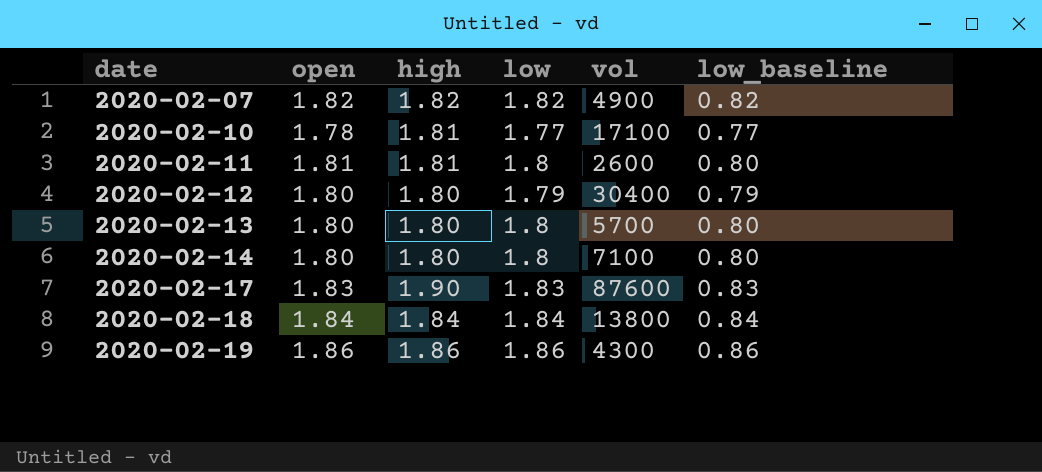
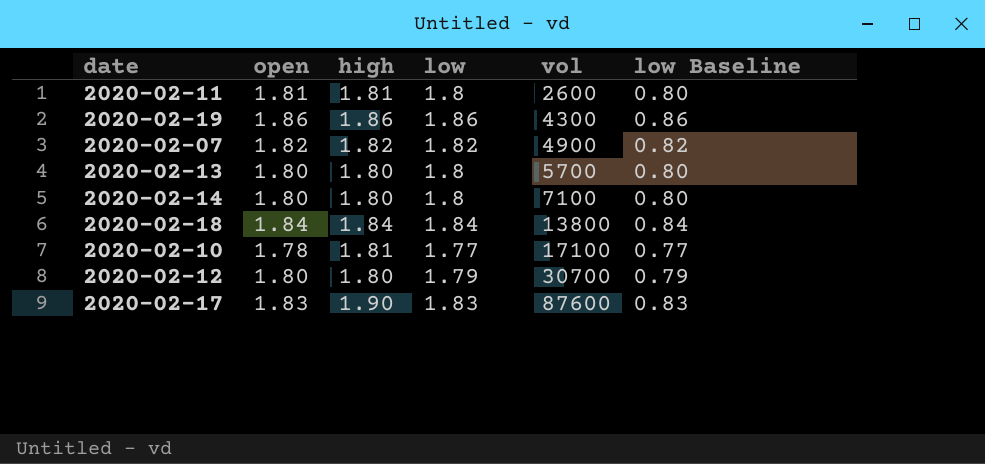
row order: date ascending -> vol ascending
column name: low_baseline -> low Baseline
2020-02-12 | vol: 30400 -> 30700

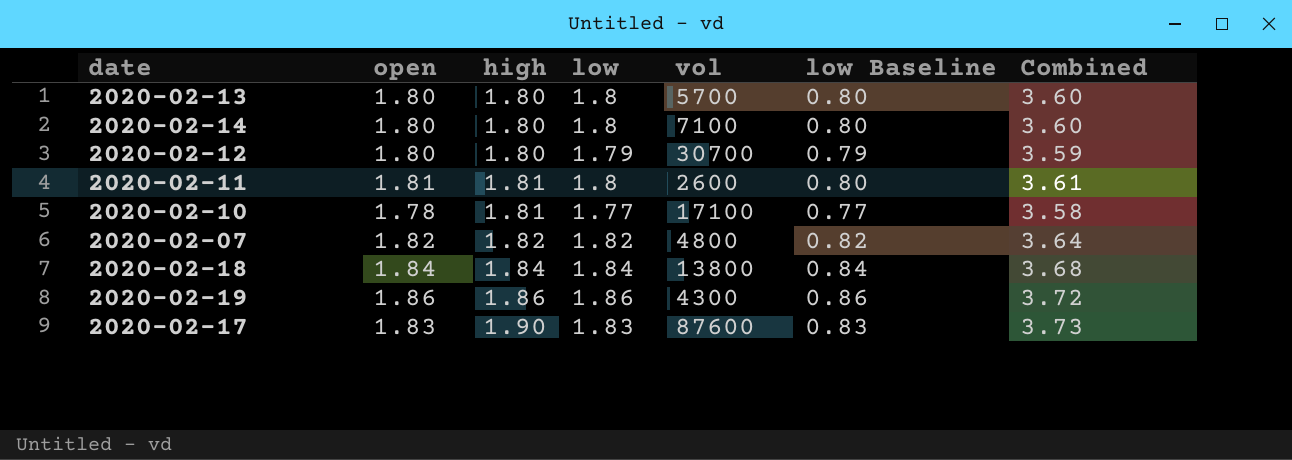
row order: vol ascending -> high ascending
column Combined | formula: none -> [high] + [low]
2020-02-07 | vol: 4900 -> 4800

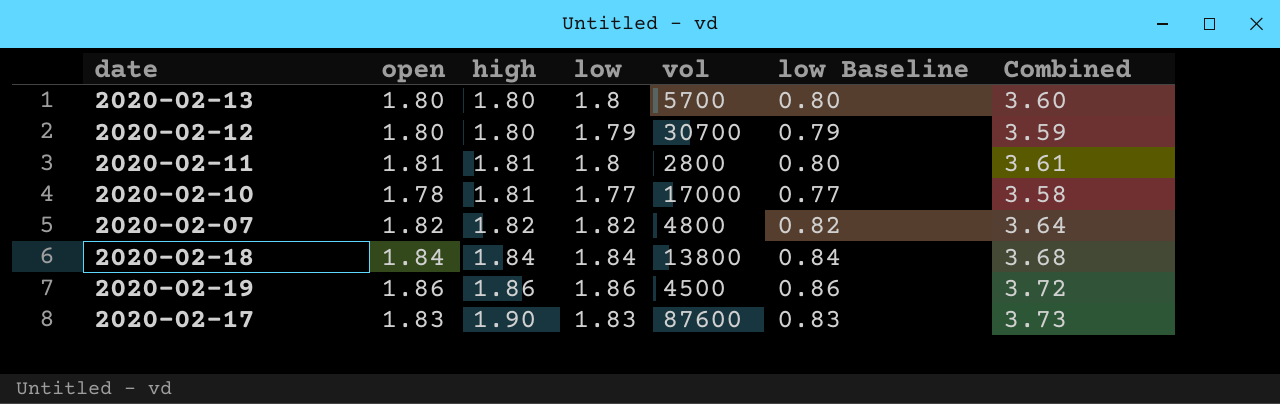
row 2020-02-14: 1.80 | 1.80 | 1.8 | 7100 | 0.80 | 3.60 -> none
2020-02-11 | vol: 2600 -> 2800
2020-02-10 | vol: 17100 -> 17000
2020-02-19 | vol: 4300 -> 4500

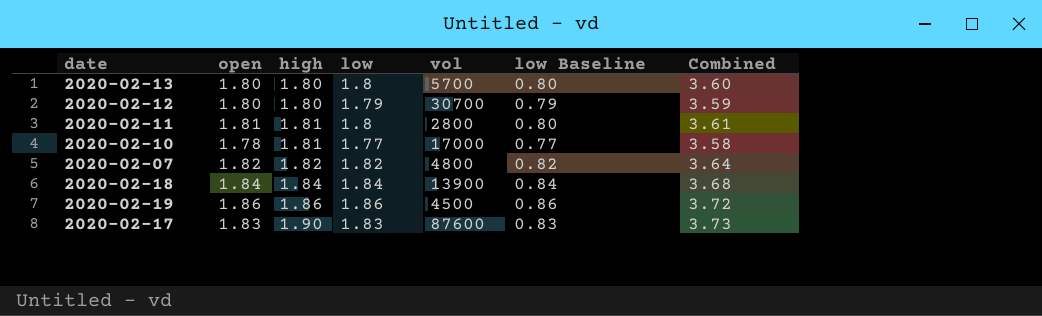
2020-02-18 | vol: 13800 -> 13900

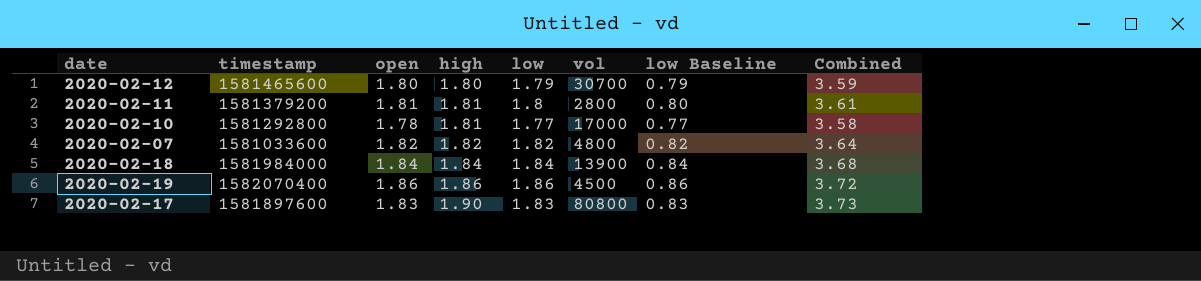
column timestamp | position: none -> 2
row 2020-02-13: 1.80 | 1.80 | 1.8 | 5700 | 0.80 | 3.60 -> none
2020-02-17 | vol: 87600 -> 80800

